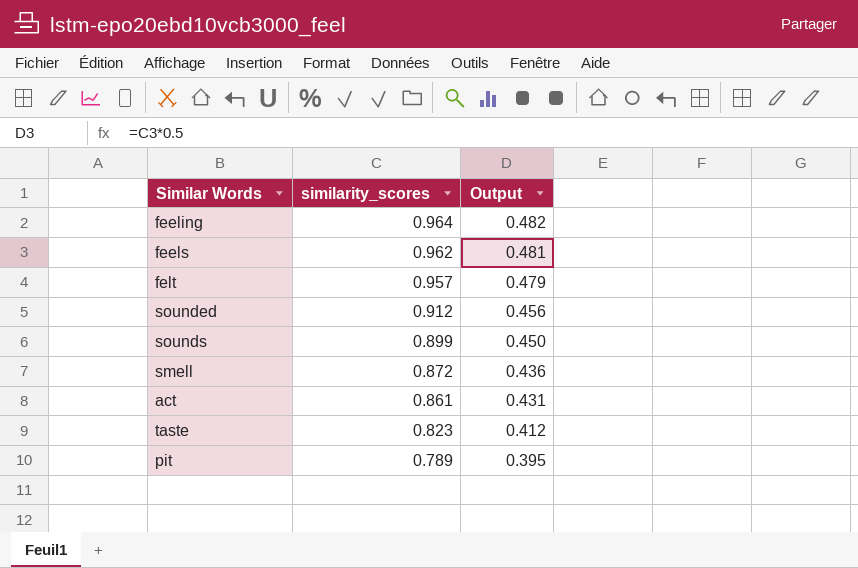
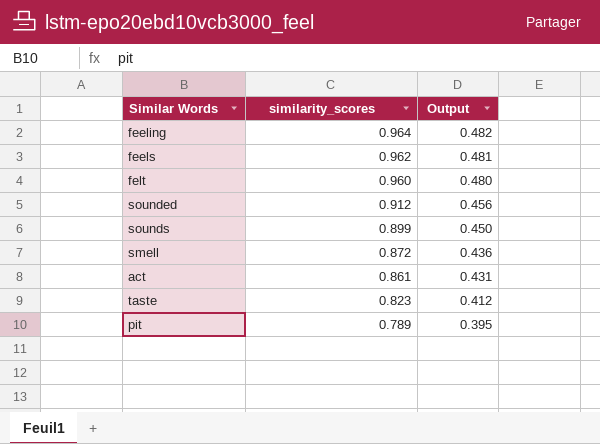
felt | similarity_scores: 0.957 -> 0.960
felt | Output: 0.479 -> 0.480

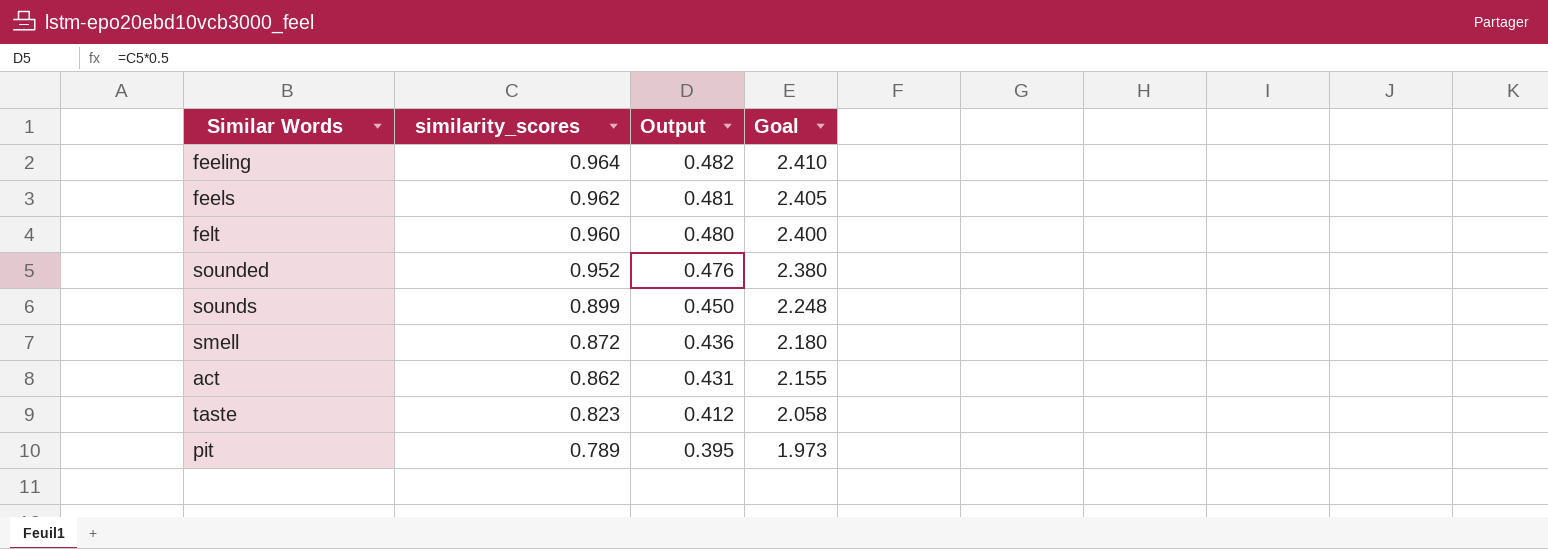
column Goal | formula: none -> [similarity_scores] * 2.5
sounded | similarity_scores: 0.912 -> 0.952
sounded | Output: 0.456 -> 0.476
act | similarity_scores: 0.861 -> 0.862

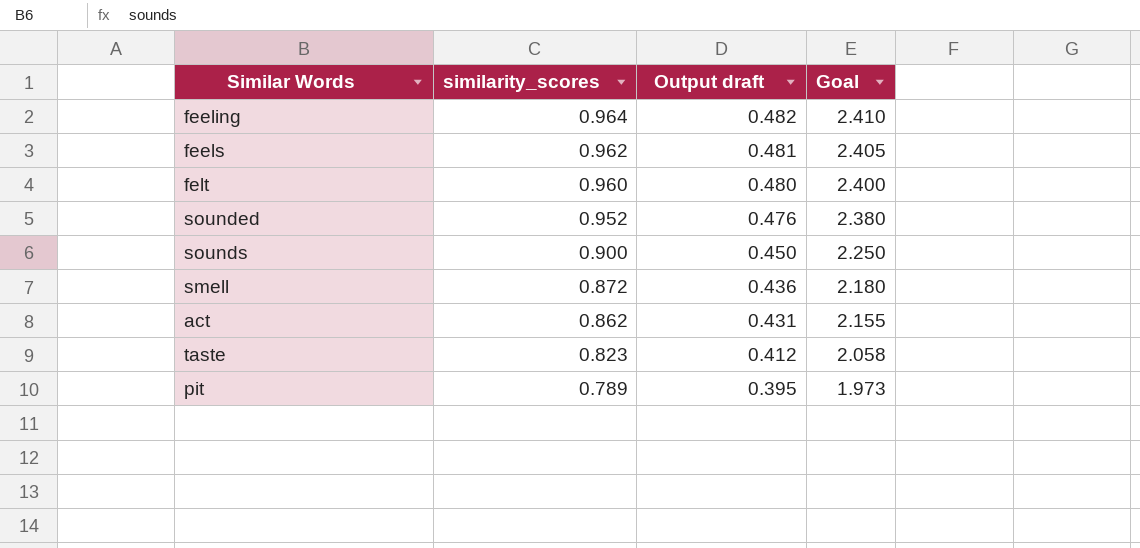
column name: Output -> Output draft
sounds | similarity_scores: 0.899 -> 0.900
sounds | Goal: 2.248 -> 2.250

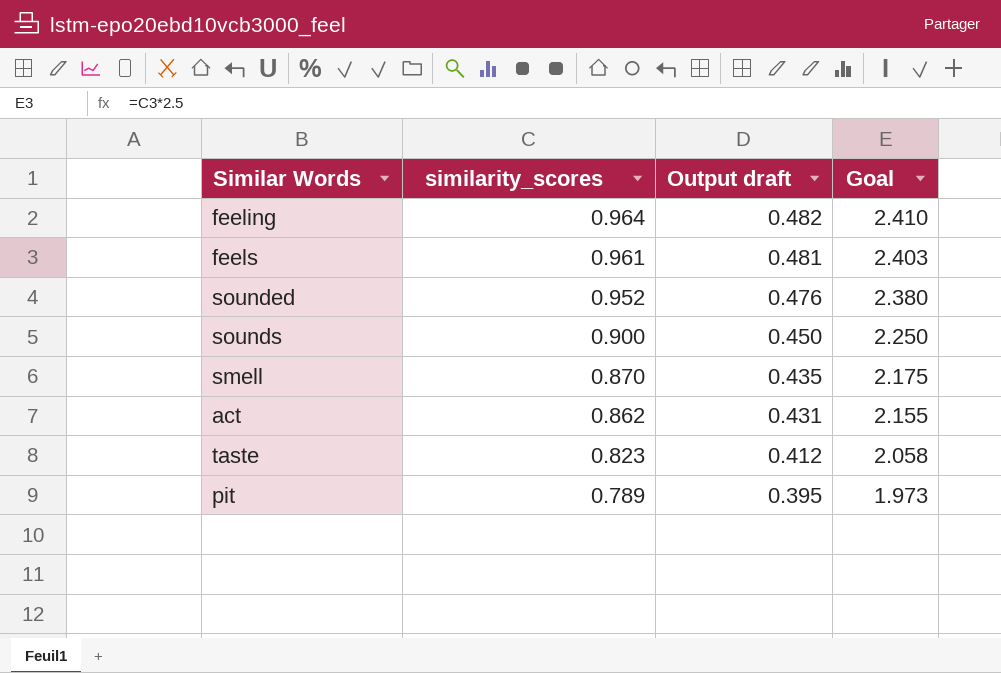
row felt: 0.960 | 0.480 | 2.400 -> none
feels | similarity_scores: 0.962 -> 0.961
feels | Goal: 2.405 -> 2.403
smell | similarity_scores: 0.872 -> 0.870
smell | Output draft: 0.436 -> 0.435
smell | Goal: 2.180 -> 2.175

